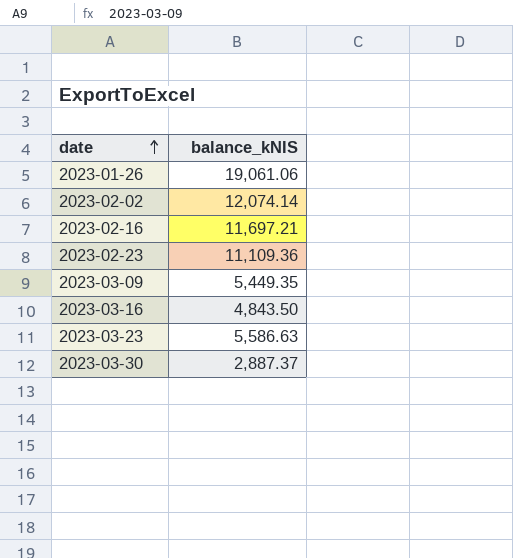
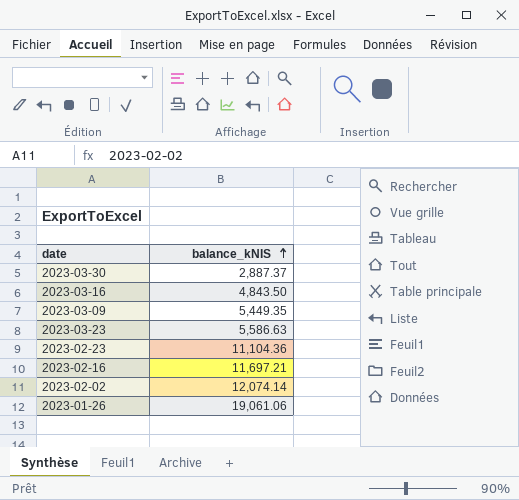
row order: date ascending -> balance_kNIS ascending
2023-02-23 | balance_kNIS: 11,109.36 -> 11,104.36

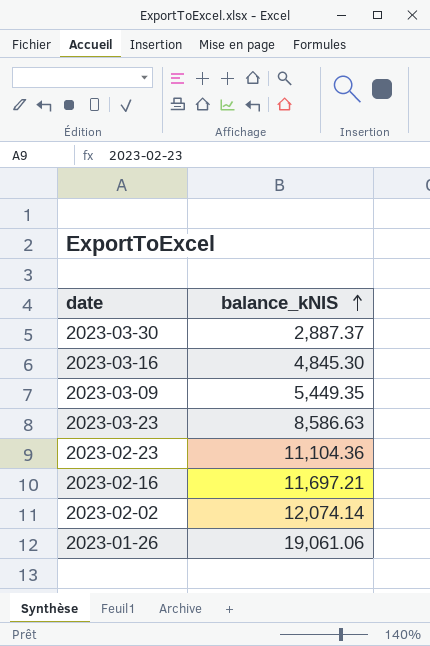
2023-03-16 | balance_kNIS: 4,843.50 -> 4,845.30
2023-03-23 | balance_kNIS: 5,586.63 -> 8,586.63

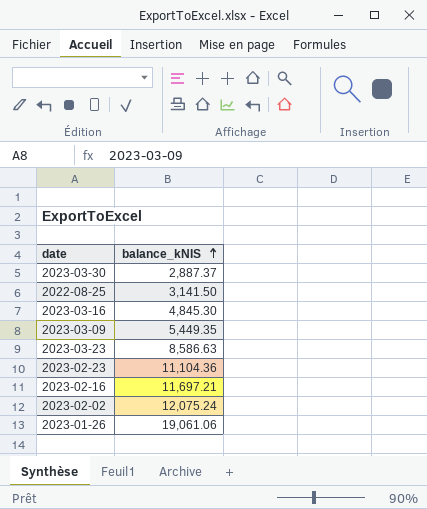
row 2022-08-25: none -> 3,141.50
2023-02-02 | balance_kNIS: 12,074.14 -> 12,075.24

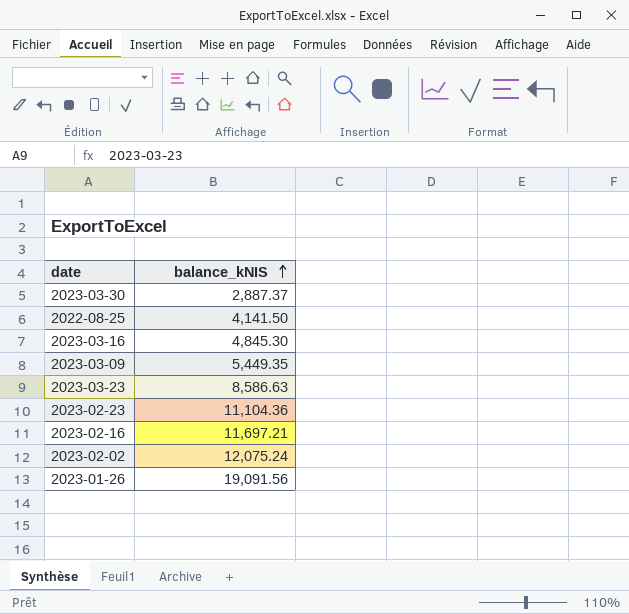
2022-08-25 | balance_kNIS: 3,141.50 -> 4,141.50
2023-01-26 | balance_kNIS: 19,061.06 -> 19,091.56

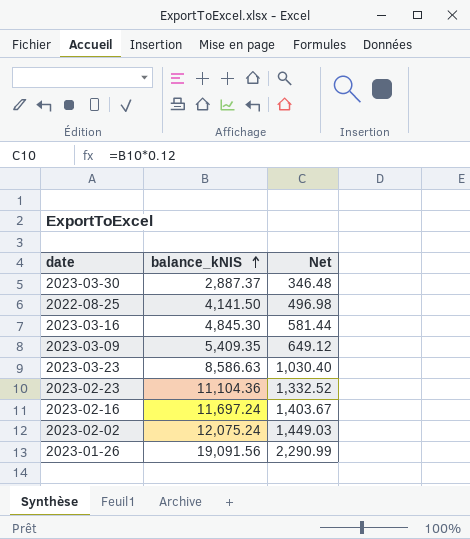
column Net | formula: none -> [balance_kNIS] * 0.12
2023-03-09 | balance_kNIS: 5,449.35 -> 5,409.35
2023-02-16 | balance_kNIS: 11,697.21 -> 11,697.24

